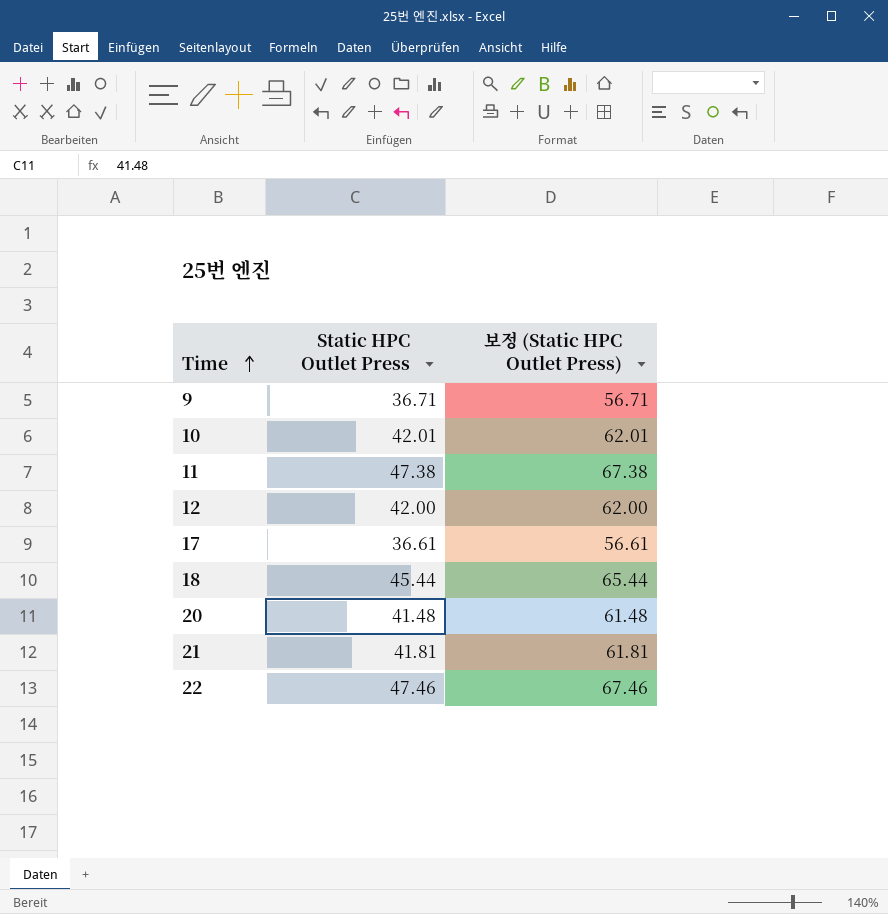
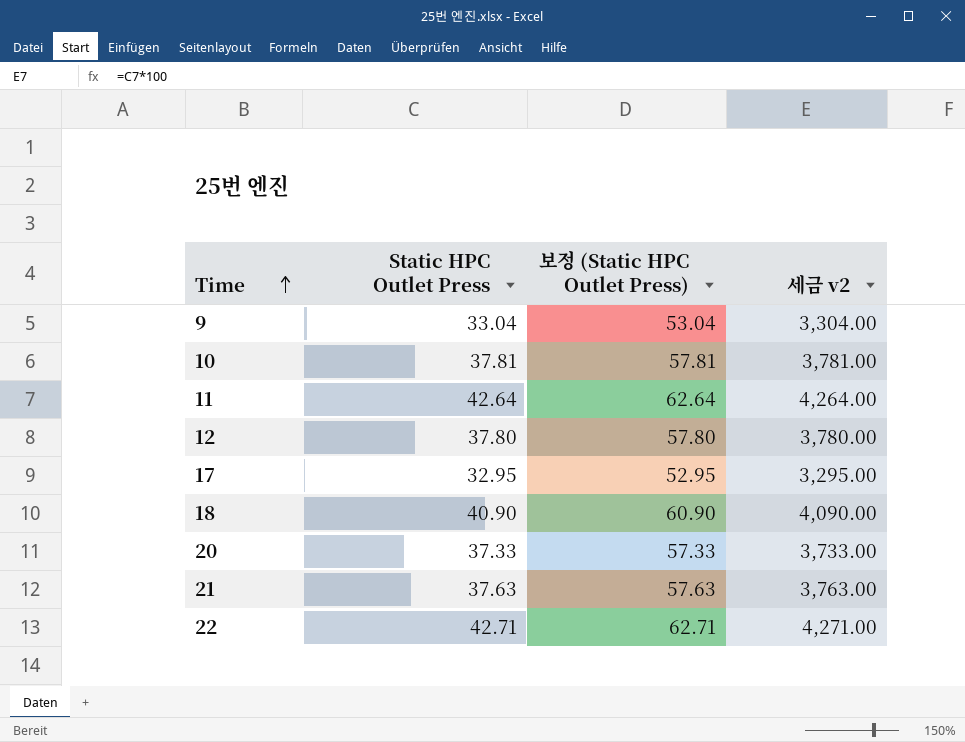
column 세금 v2 | formula: none -> [Static HPC Outlet Press] * 100
9 | Static HPC Outlet Press: 36.71 -> 33.04
9 | 보정 (Static HPC Outlet Press): 56.71 -> 53.04
10 | Static HPC Outlet Press: 42.01 -> 37.81
10 | 보정 (Static HPC Outlet Press): 62.01 -> 57.81
11 | Static HPC Outlet Press: 47.38 -> 42.64
11 | 보정 (Static HPC Outlet Press): 67.38 -> 62.64
12 | Static HPC Outlet Press: 42.00 -> 37.80
12 | 보정 (Static HPC Outlet Press): 62.00 -> 57.80
17 | Static HPC Outlet Press: 36.61 -> 32.95
17 | 보정 (Static HPC Outlet Press): 56.61 -> 52.95
18 | Static HPC Outlet Press: 45.44 -> 40.90
18 | 보정 (Static HPC Outlet Press): 65.44 -> 60.90
20 | Static HPC Outlet Press: 41.48 -> 37.33
20 | 보정 (Static HPC Outlet Press): 61.48 -> 57.33
21 | Static HPC Outlet Press: 41.81 -> 37.63
21 | 보정 (Static HPC Outlet Press): 61.81 -> 57.63
22 | Static HPC Outlet Press: 47.46 -> 42.71
22 | 보정 (Static HPC Outlet Press): 67.46 -> 62.71

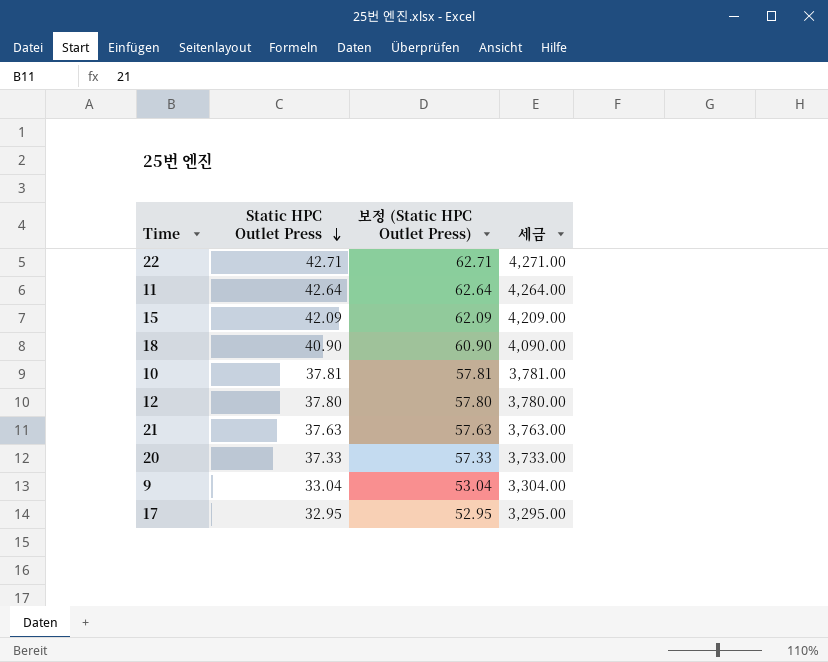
row order: Time ascending -> Static HPC Outlet Press descending
column name: 세금 v2 -> 세금
row 15: none -> 42.09 | 62.09 | 4,209.00

